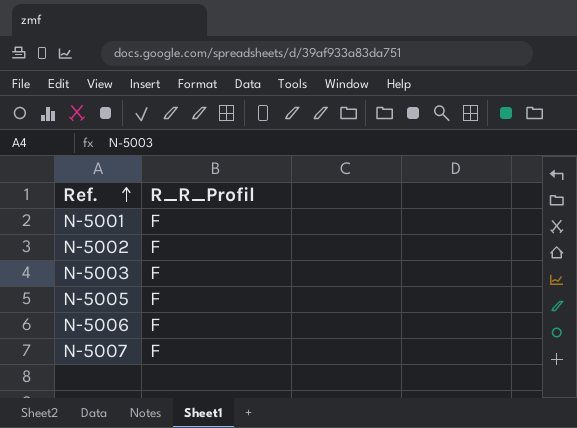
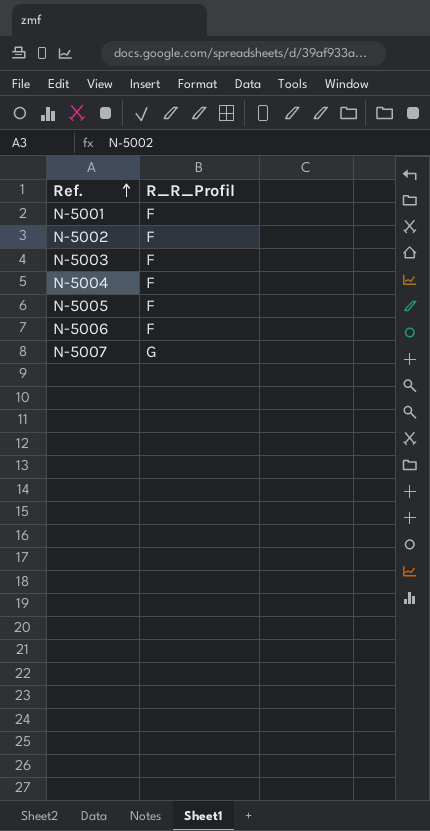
row N-5004: none -> F
N-5007 | R_R_Profil: F -> G

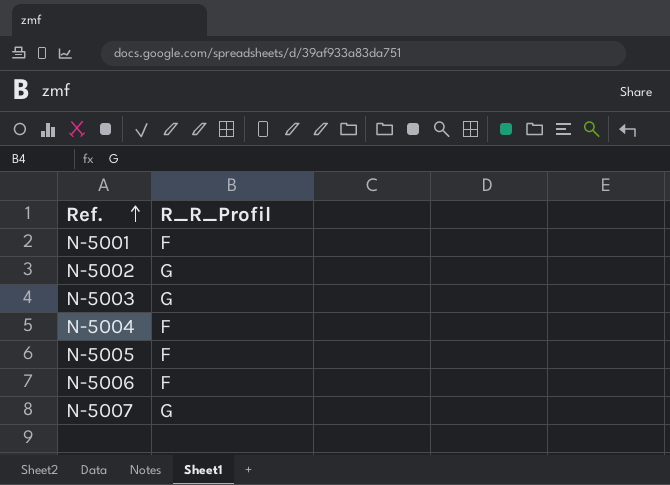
N-5002 | R_R_Profil: F -> G
N-5003 | R_R_Profil: F -> G

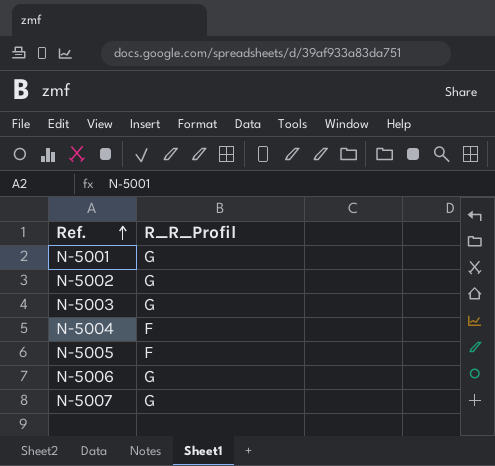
N-5001 | R_R_Profil: F -> G
N-5006 | R_R_Profil: F -> G

